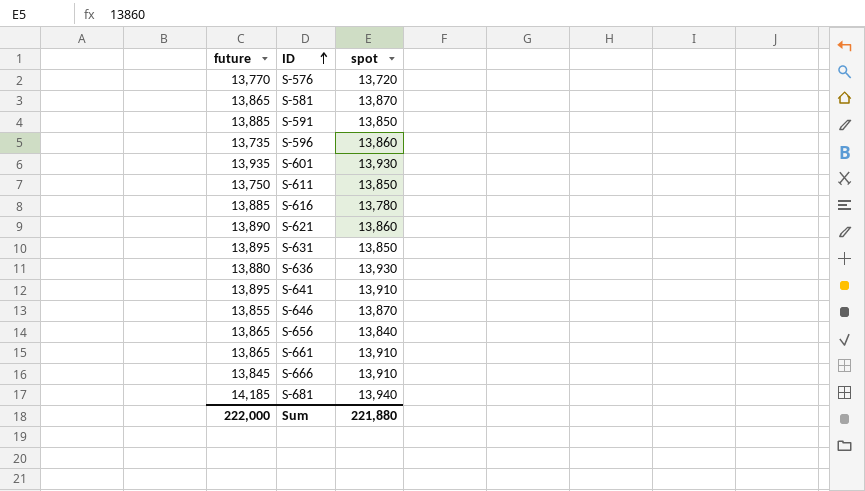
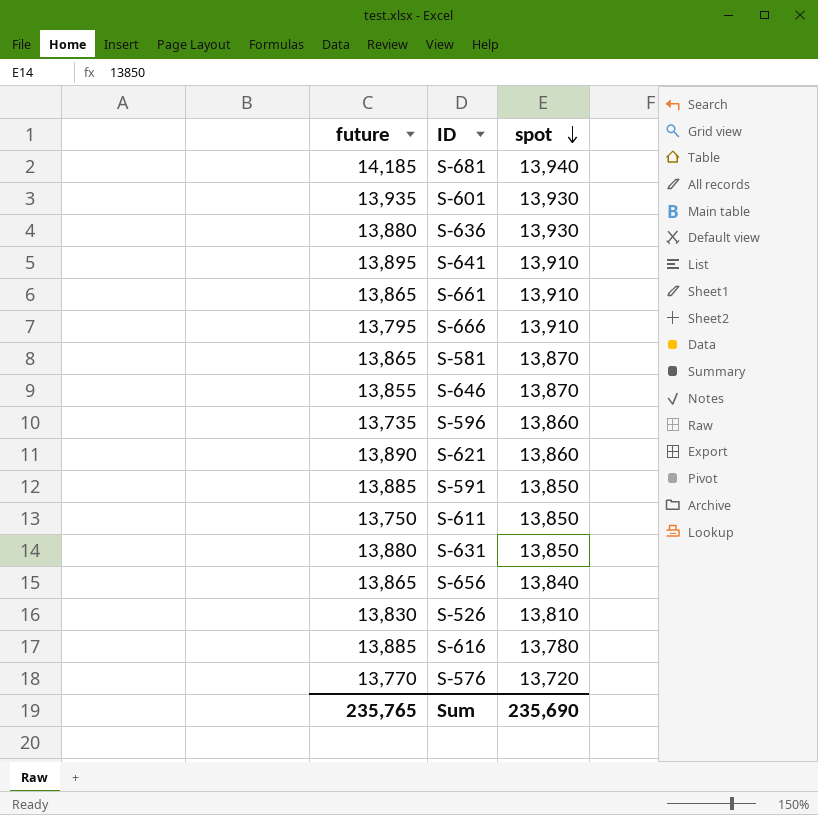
row order: ID ascending -> spot descending
S-666 | future: 13,845 -> 13,795
S-631 | future: 13,895 -> 13,880
row S-526: none -> 13,830 | 13,810
Sum | future: 222,000 -> 235,765
Sum | spot: 221,880 -> 235,690

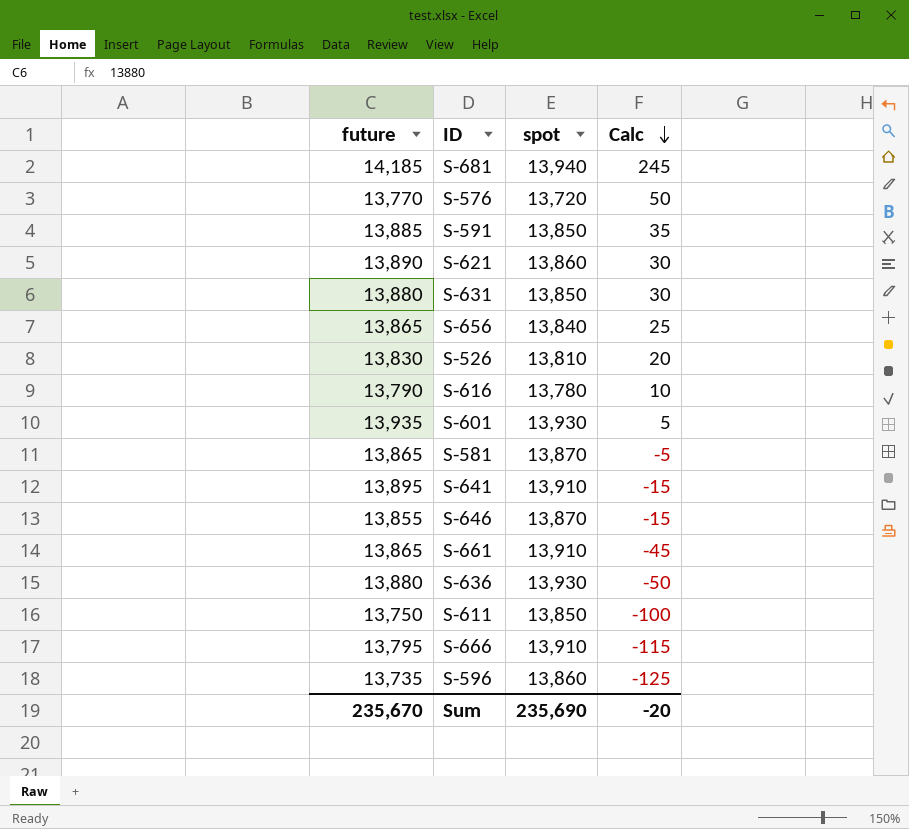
row order: spot descending -> Calc descending
column Calc | formula: none -> [future] - [spot]
S-616 | future: 13,885 -> 13,790
Sum | future: 235,765 -> 235,670

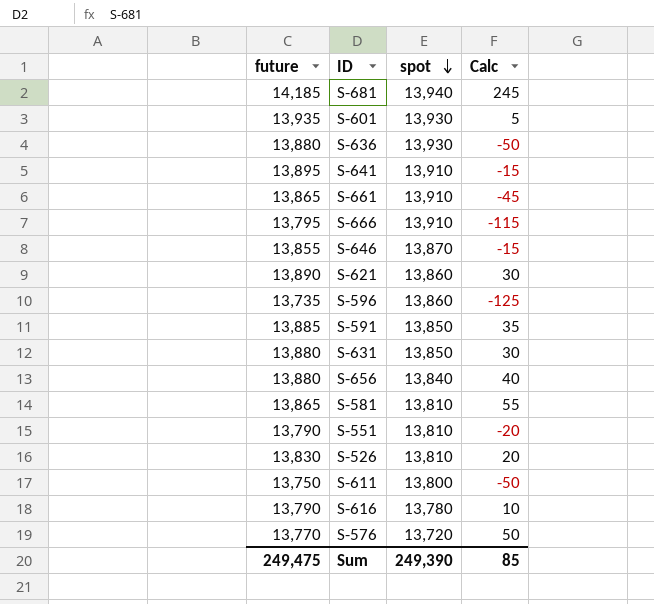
row order: Calc descending -> spot descending
S-656 | future: 13,865 -> 13,880
S-656 | Calc: 25 -> 40
S-581 | spot: 13,870 -> 13,810
S-581 | Calc: -5 -> 55
row S-551: none -> 13,790 | 13,810 | -20
S-611 | spot: 13,850 -> 13,800
S-611 | Calc: -100 -> -50
Sum | future: 235,670 -> 249,475
Sum | spot: 235,690 -> 249,390
Sum | Calc: -20 -> 85

